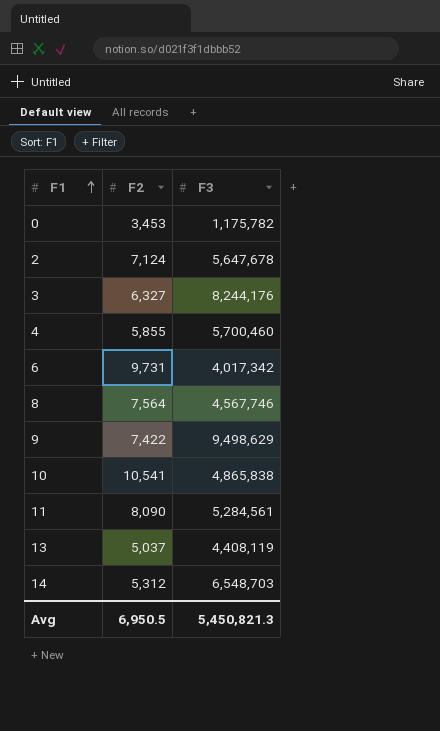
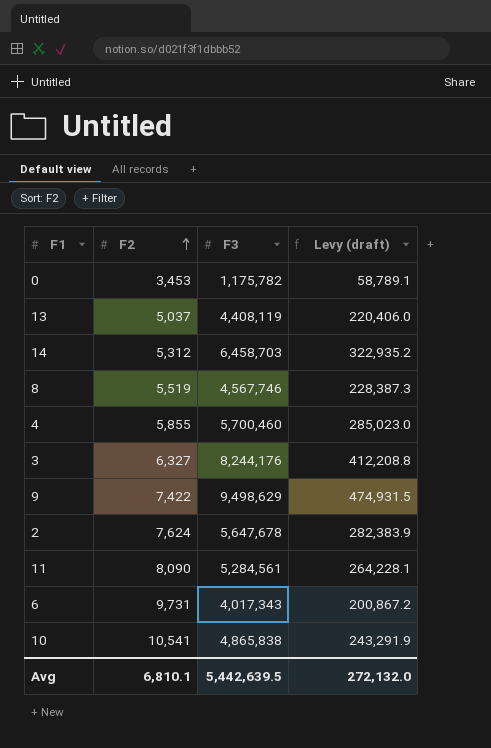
row order: F1 ascending -> F2 ascending
column Levy (draft) | formula: none -> [F3] * 0.05
14 | F3: 6,548,703 -> 6,458,703
8 | F2: 7,564 -> 5,519
2 | F2: 7,124 -> 7,624
6 | F3: 4,017,342 -> 4,017,343
Avg | F2: 6,950.5 -> 6,810.1
Avg | F3: 5,450,821.3 -> 5,442,639.5

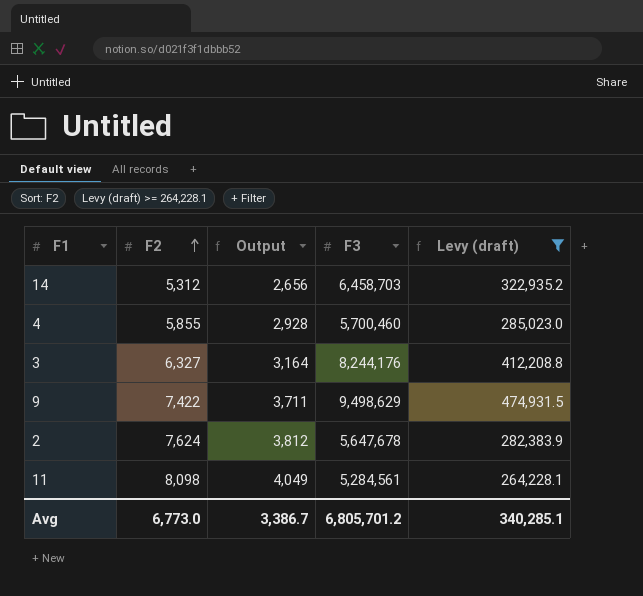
filter: none -> Levy (draft) >= 264,228.1
column Output | formula: none -> [F2] * 0.5
11 | F2: 8,090 -> 8,098
Avg | F2: 6,810.1 -> 6,773.0
Avg | F3: 5,442,639.5 -> 6,805,701.2
Avg | Levy (draft): 272,132.0 -> 340,285.1

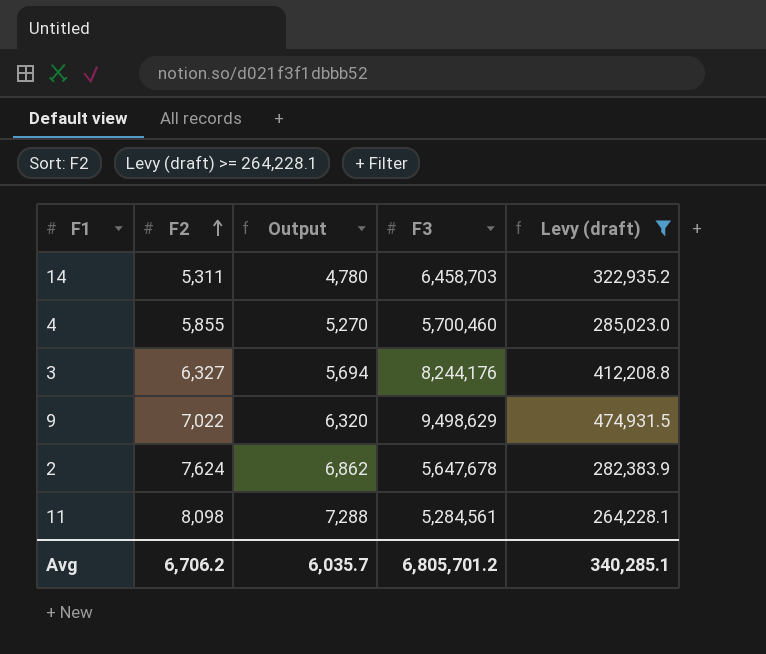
column Output | formula: [F2] * 0.5 -> [F2] * 0.9
14 | F2: 5,312 -> 5,311
9 | F2: 7,422 -> 7,022
Avg | F2: 6,773.0 -> 6,706.2
Avg | Output: 3,386.7 -> 6,035.7

